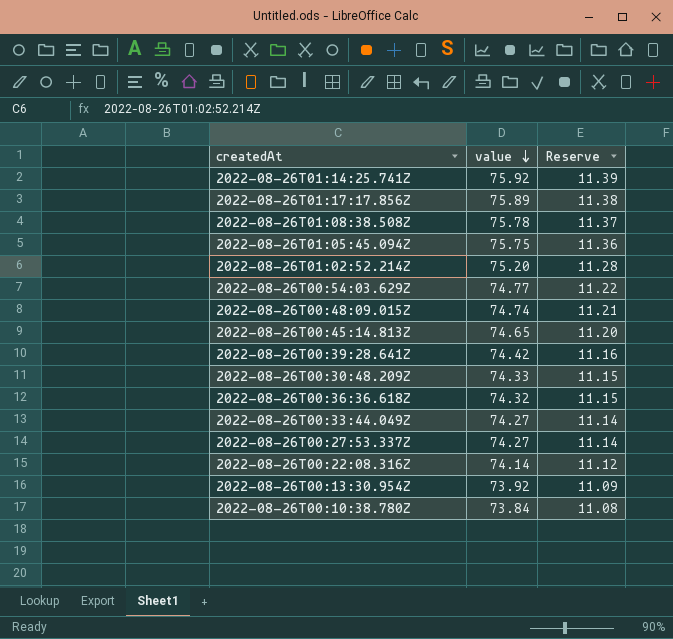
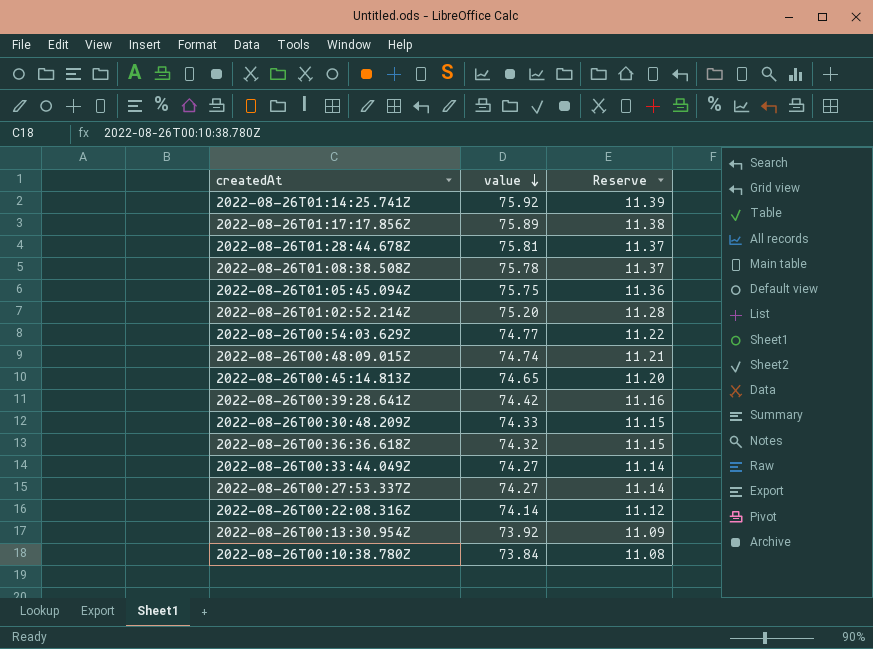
row 2022-08-26T01:28:44.678Z: none -> 75.81 | 11.37

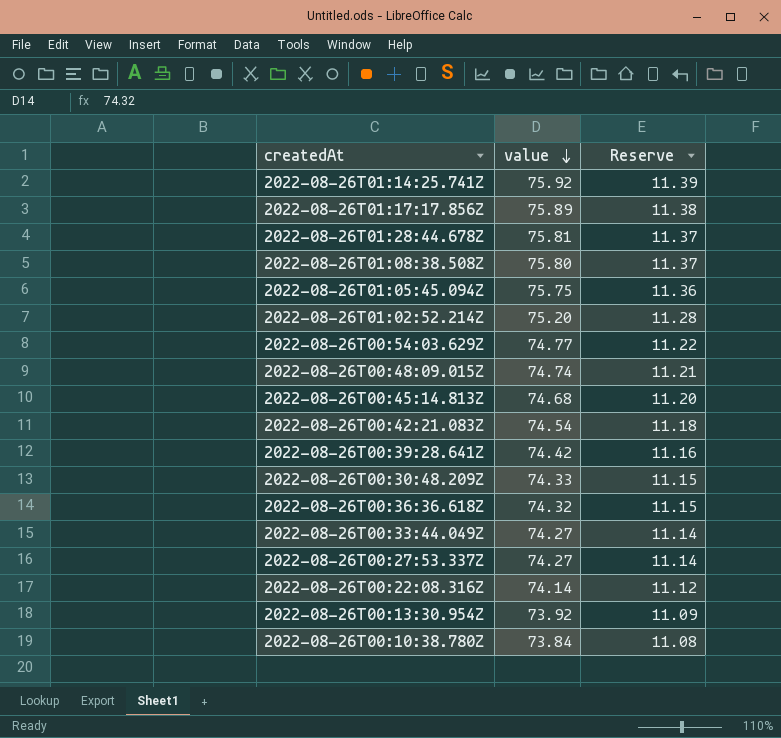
2022-08-26T01:08:38.508Z | value: 75.78 -> 75.80
2022-08-26T00:45:14.813Z | value: 74.65 -> 74.68
row 2022-08-26T00:42:21.083Z: none -> 74.54 | 11.18

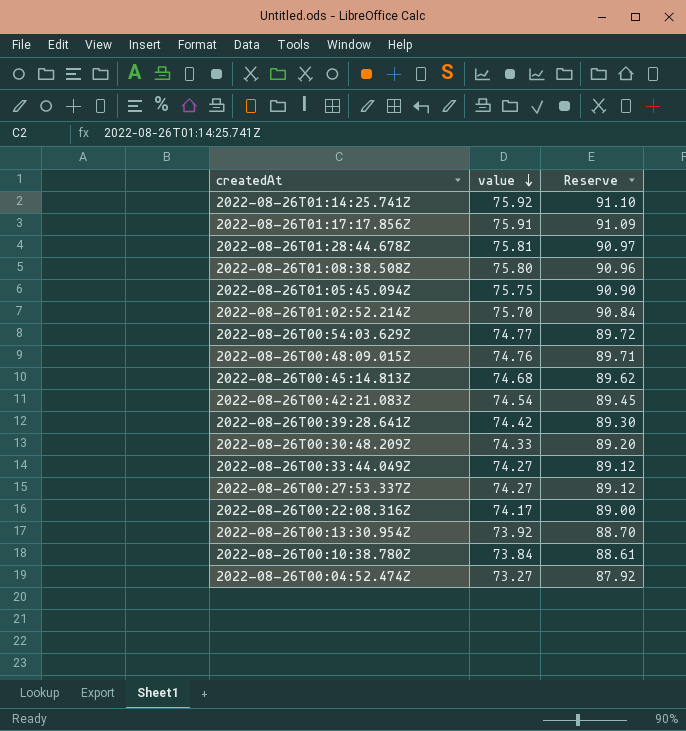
column Reserve | formula: [value] * 0.15 -> [value] * 1.2
row 2022-08-26T00:36:36.618Z: 74.32 | 11.15 -> none
2022-08-26T01:17:17.856Z | value: 75.89 -> 75.91
2022-08-26T01:02:52.214Z | value: 75.20 -> 75.70
2022-08-26T00:48:09.015Z | value: 74.74 -> 74.76
2022-08-26T00:22:08.316Z | value: 74.14 -> 74.17
row 2022-08-26T00:04:52.474Z: none -> 73.27 | 87.92

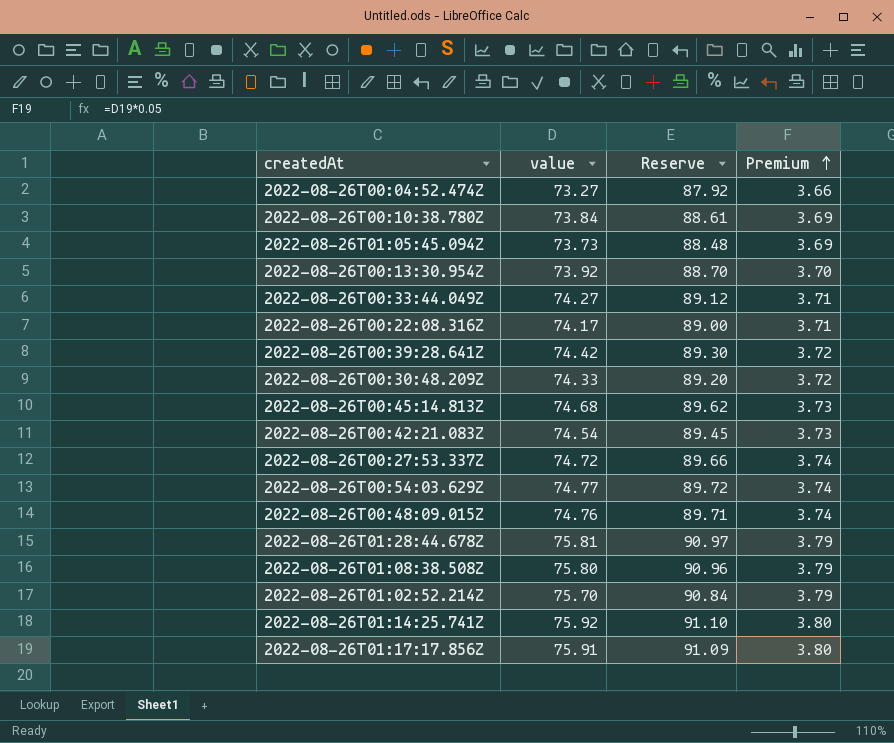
row order: value descending -> Premium ascending
column Premium | formula: none -> [value] * 0.05
2022-08-26T01:05:45.094Z | value: 75.75 -> 73.73
2022-08-26T01:05:45.094Z | Reserve: 90.90 -> 88.48
2022-08-26T00:27:53.337Z | value: 74.27 -> 74.72
2022-08-26T00:27:53.337Z | Reserve: 89.12 -> 89.66

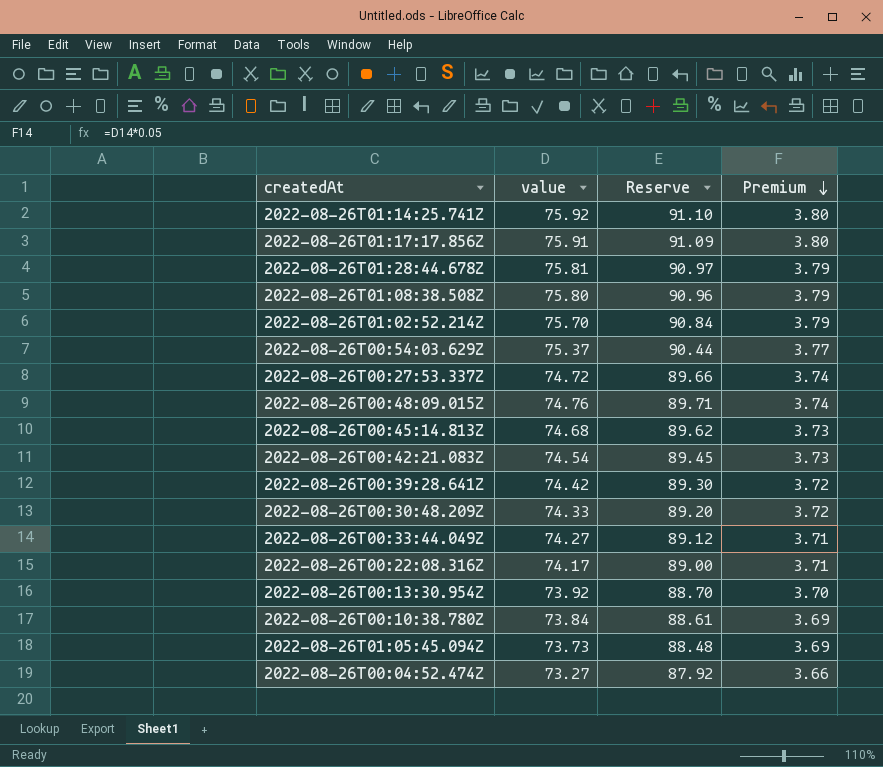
row order: Premium ascending -> Premium descending
2022-08-26T00:54:03.629Z | value: 74.77 -> 75.37
2022-08-26T00:54:03.629Z | Reserve: 89.72 -> 90.44
2022-08-26T00:54:03.629Z | Premium: 3.74 -> 3.77

